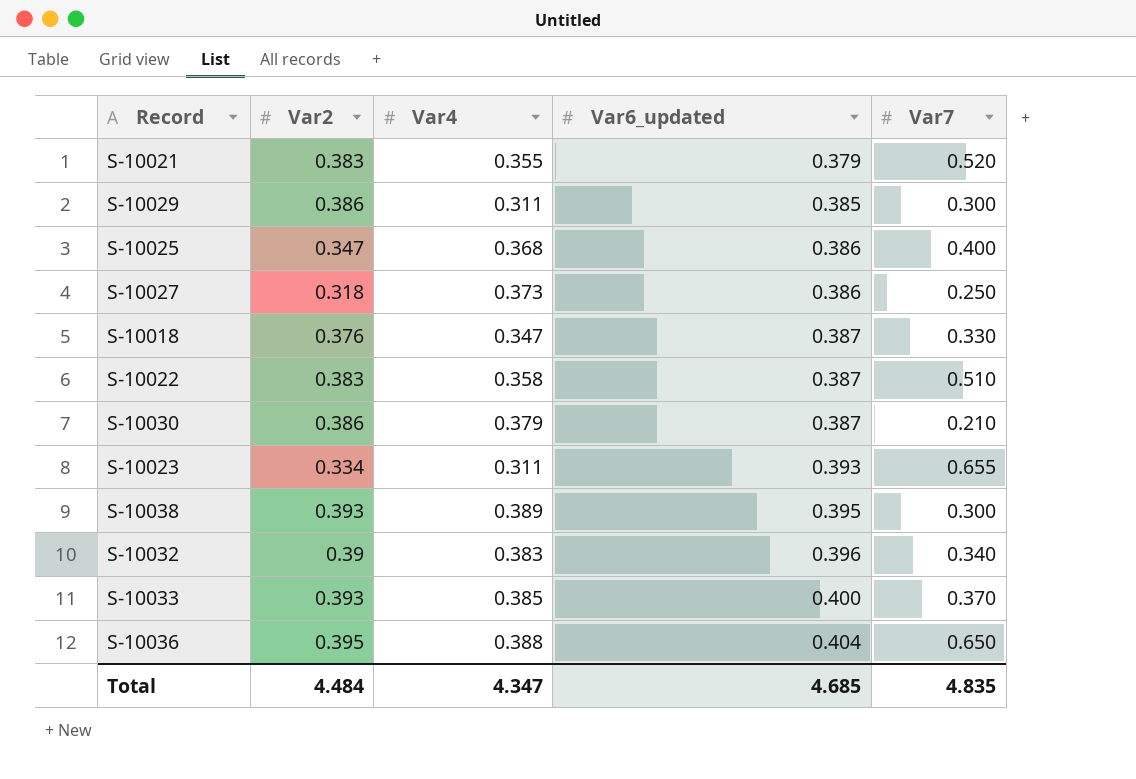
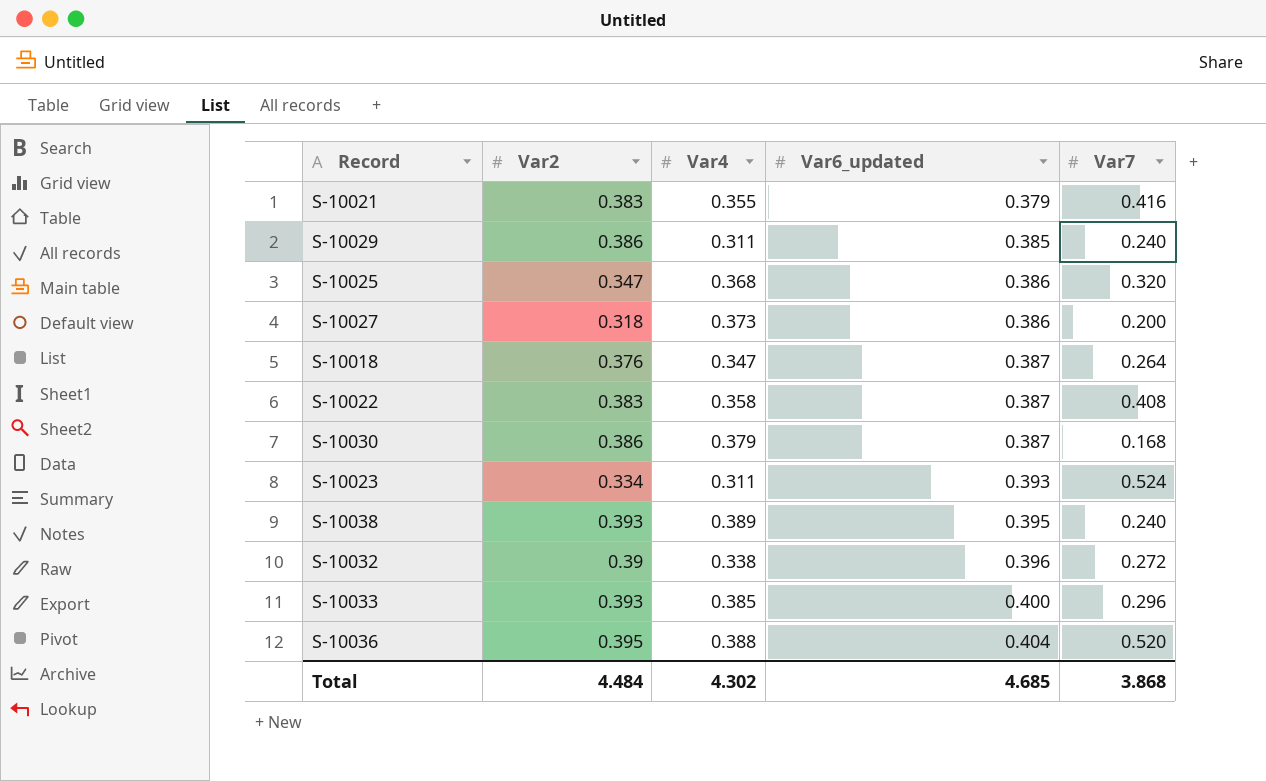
S-10021 | Var7: 0.520 -> 0.416
S-10029 | Var7: 0.300 -> 0.240
S-10025 | Var7: 0.400 -> 0.320
S-10027 | Var7: 0.250 -> 0.200
S-10018 | Var7: 0.330 -> 0.264
S-10022 | Var7: 0.510 -> 0.408
S-10030 | Var7: 0.210 -> 0.168
S-10023 | Var7: 0.655 -> 0.524
S-10038 | Var7: 0.300 -> 0.240
S-10032 | Var4: 0.383 -> 0.338
S-10032 | Var7: 0.340 -> 0.272
S-10033 | Var7: 0.370 -> 0.296
S-10036 | Var7: 0.650 -> 0.520
Total | Var4: 4.347 -> 4.302
Total | Var7: 4.835 -> 3.868

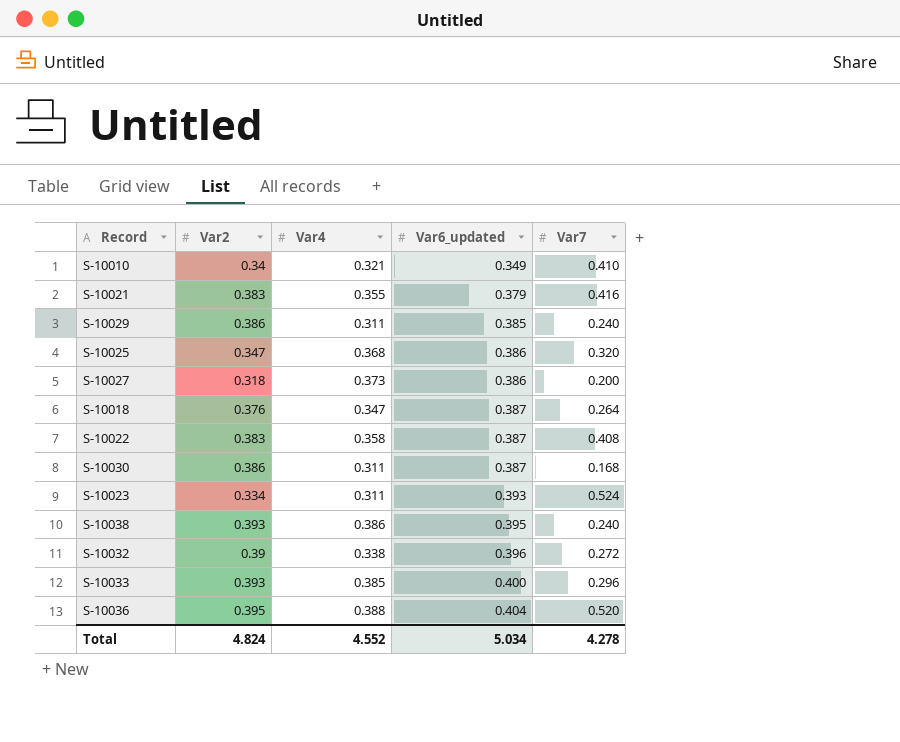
row S-10010: none -> 0.34 | 0.321 | 0.349 | 0.410
S-10030 | Var4: 0.379 -> 0.311
S-10038 | Var4: 0.389 -> 0.386
Total | Var2: 4.484 -> 4.824
Total | Var4: 4.302 -> 4.552
Total | Var6_updated: 4.685 -> 5.034
Total | Var7: 3.868 -> 4.278

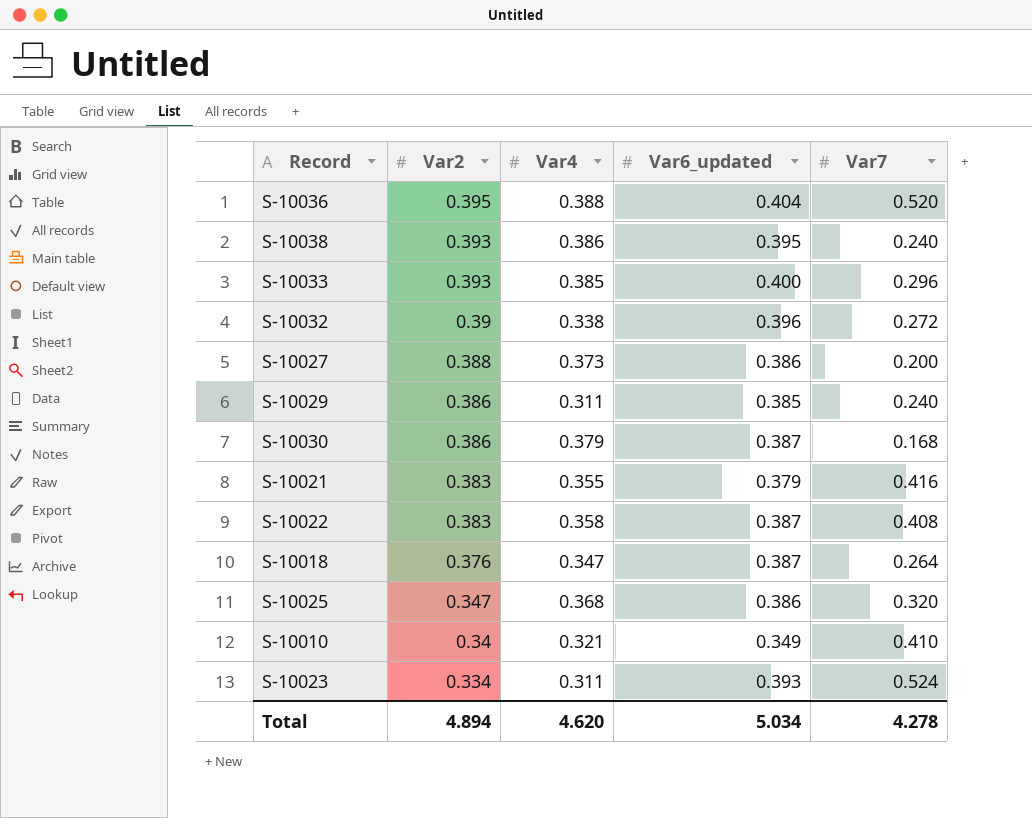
row order: Var6_updated ascending -> Var2 descending
S-10027 | Var2: 0.318 -> 0.388
S-10030 | Var4: 0.311 -> 0.379
Total | Var2: 4.824 -> 4.894
Total | Var4: 4.552 -> 4.620

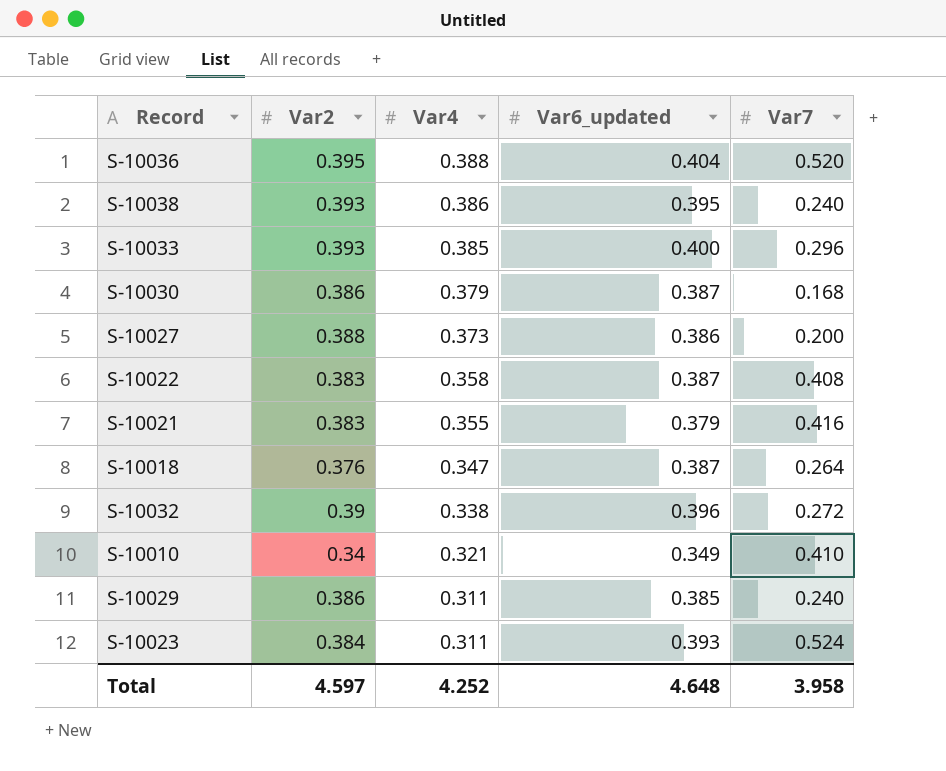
row order: Var2 descending -> Var4 descending
row S-10025: 0.347 | 0.368 | 0.386 | 0.320 -> none
S-10023 | Var2: 0.334 -> 0.384
Total | Var2: 4.894 -> 4.597
Total | Var4: 4.620 -> 4.252
Total | Var6_updated: 5.034 -> 4.648
Total | Var7: 4.278 -> 3.958

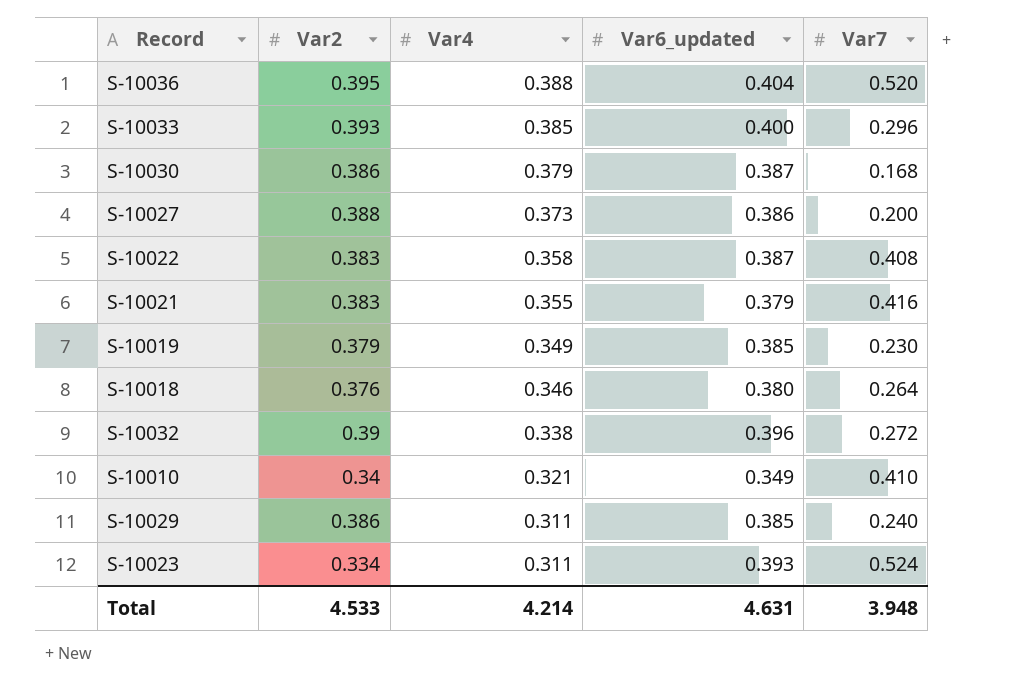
row S-10038: 0.393 | 0.386 | 0.395 | 0.240 -> none
row S-10019: none -> 0.379 | 0.349 | 0.385 | 0.230
S-10018 | Var4: 0.347 -> 0.346
S-10018 | Var6_updated: 0.387 -> 0.380
S-10023 | Var2: 0.384 -> 0.334
Total | Var2: 4.597 -> 4.533
Total | Var4: 4.252 -> 4.214
Total | Var6_updated: 4.648 -> 4.631
Total | Var7: 3.958 -> 3.948

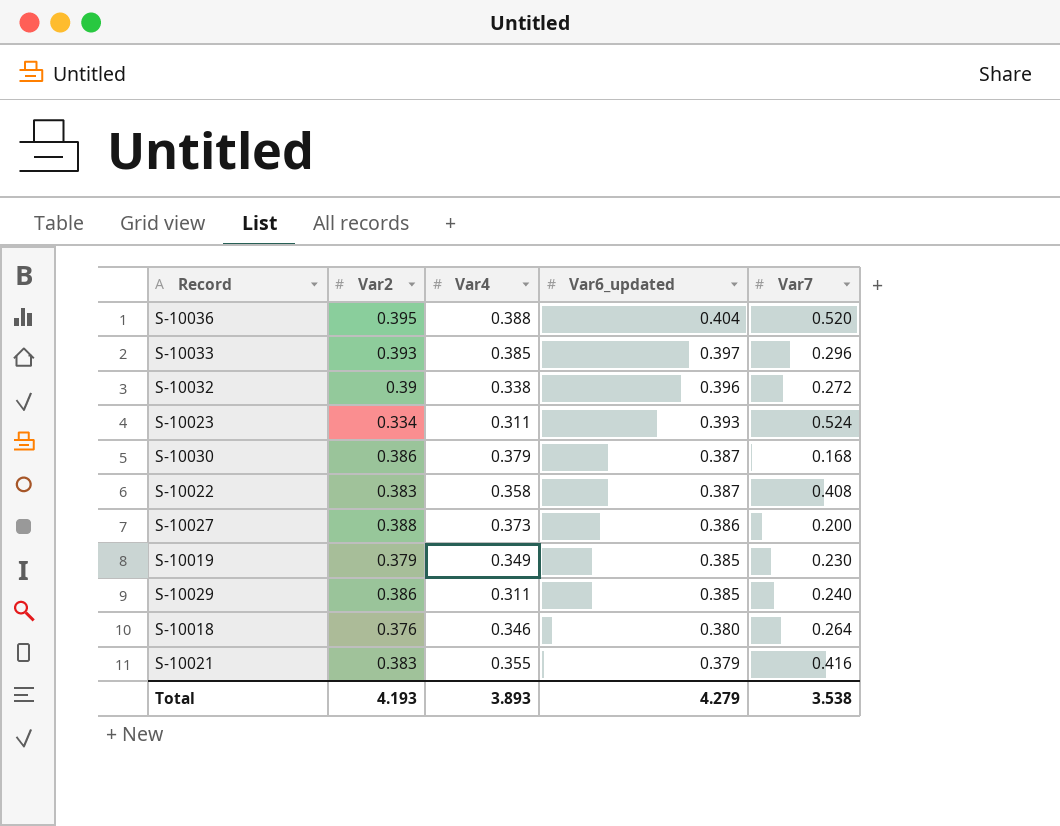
row order: Var4 descending -> Var6_updated descending
row S-10010: 0.34 | 0.321 | 0.349 | 0.410 -> none
S-10033 | Var6_updated: 0.400 -> 0.397
Total | Var2: 4.533 -> 4.193
Total | Var4: 4.214 -> 3.893
Total | Var6_updated: 4.631 -> 4.279
Total | Var7: 3.948 -> 3.538

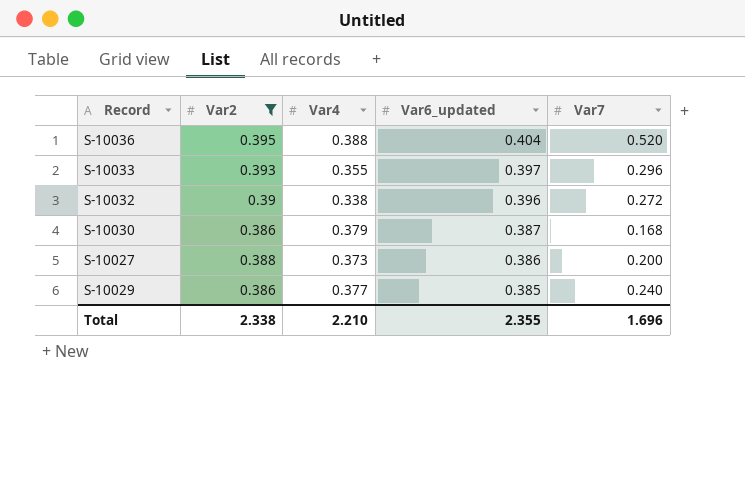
filter: none -> Var2 >= 0.386
S-10033 | Var4: 0.385 -> 0.355
S-10029 | Var4: 0.311 -> 0.377
Total | Var2: 4.193 -> 2.338
Total | Var4: 3.893 -> 2.210
Total | Var6_updated: 4.279 -> 2.355
Total | Var7: 3.538 -> 1.696

